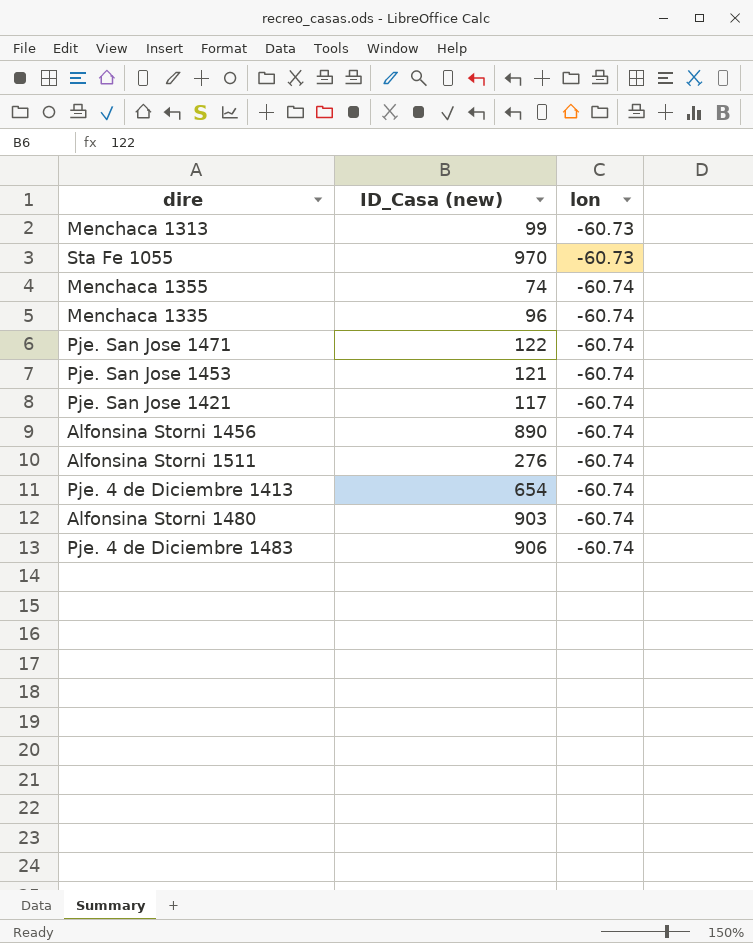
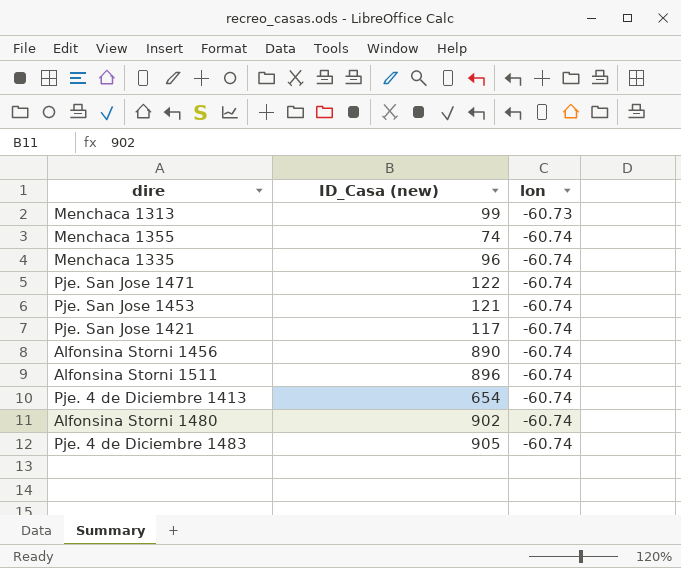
row Sta Fe 1055: 970 | -60.73 -> none
Alfonsina Storni 1511 | ID_Casa (new): 276 -> 896
Alfonsina Storni 1480 | ID_Casa (new): 903 -> 902
Pje. 4 de Diciembre 1483 | ID_Casa (new): 906 -> 905

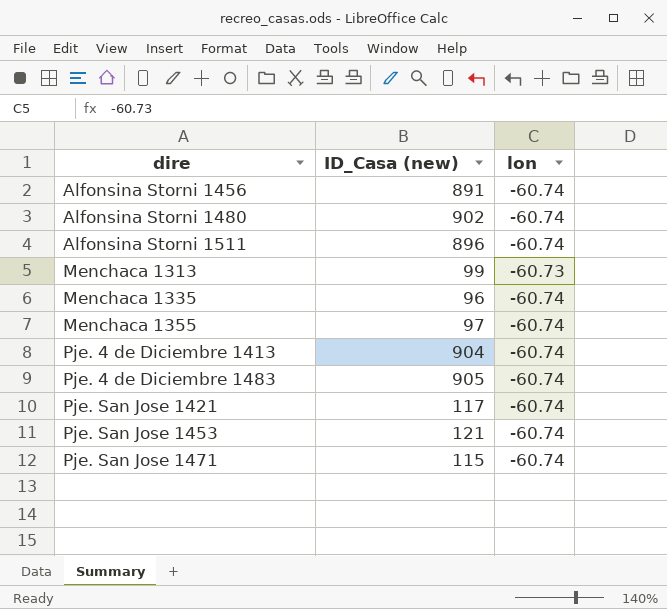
row order: lon descending -> dire ascending
Alfonsina Storni 1456 | ID_Casa (new): 890 -> 891
Menchaca 1355 | ID_Casa (new): 74 -> 97
Pje. 4 de Diciembre 1413 | ID_Casa (new): 654 -> 904
Pje. San Jose 1471 | ID_Casa (new): 122 -> 115

